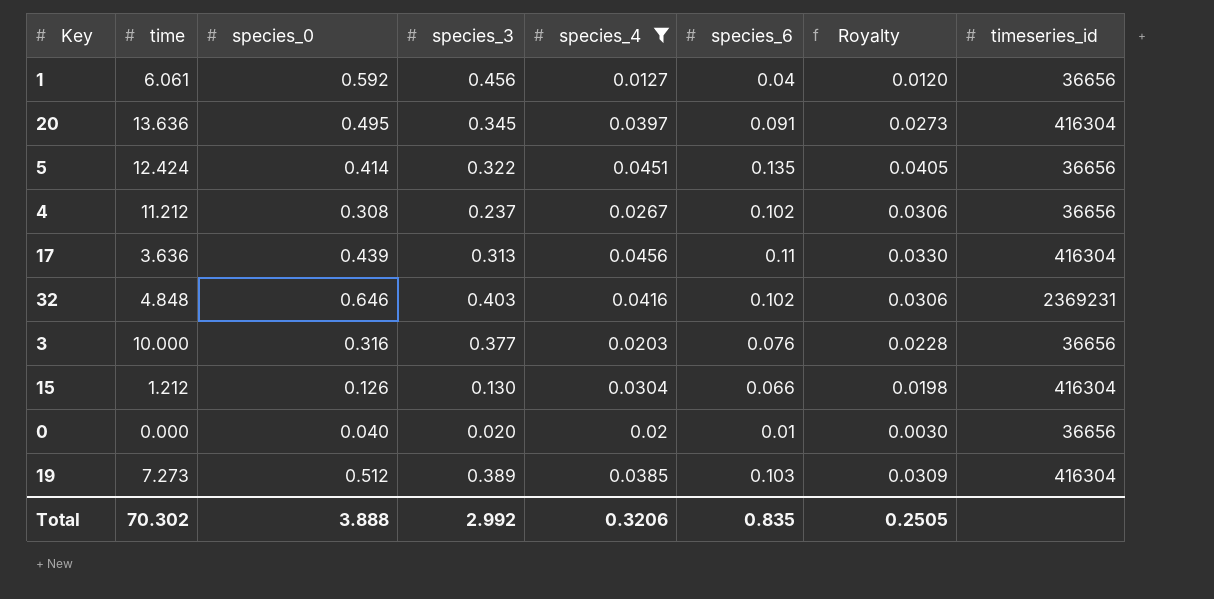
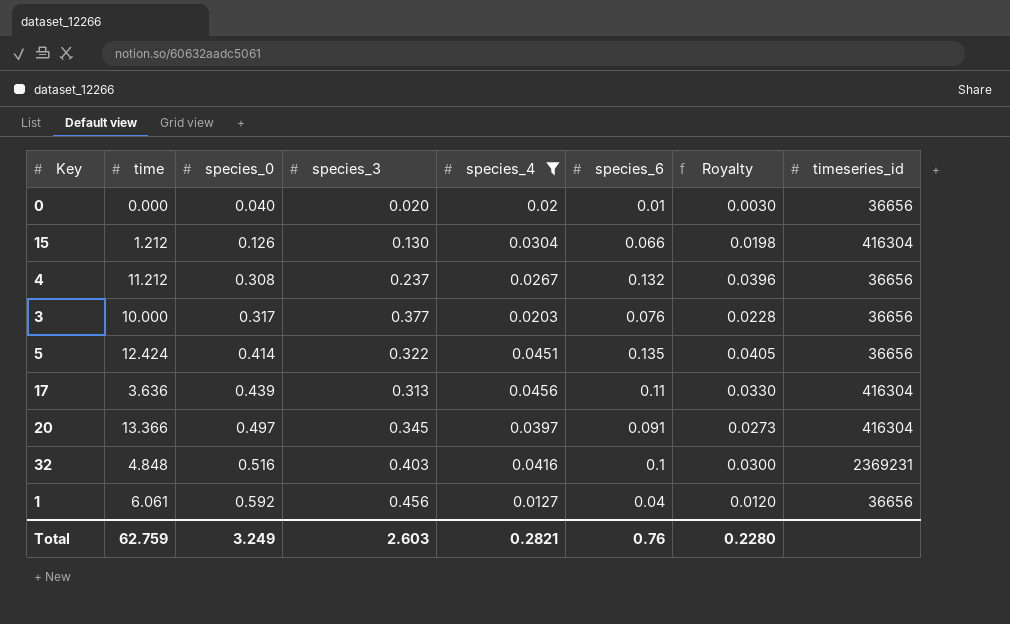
row order: none -> species_0 ascending
row 19: 7.273 | 0.512 | 0.389 | 0.0385 | 0.103 | 0.0309 | 416304 -> none
4 | species_6: 0.102 -> 0.132
4 | Royalty: 0.0306 -> 0.0396
3 | species_0: 0.316 -> 0.317
20 | time: 13.636 -> 13.366
20 | species_0: 0.495 -> 0.497
32 | species_0: 0.646 -> 0.516
32 | species_6: 0.102 -> 0.1
32 | Royalty: 0.0306 -> 0.0300
Total | time: 70.302 -> 62.759
Total | species_0: 3.888 -> 3.249
Total | species_3: 2.992 -> 2.603
Total | species_4: 0.3206 -> 0.2821
Total | species_6: 0.835 -> 0.76
Total | Royalty: 0.2505 -> 0.2280

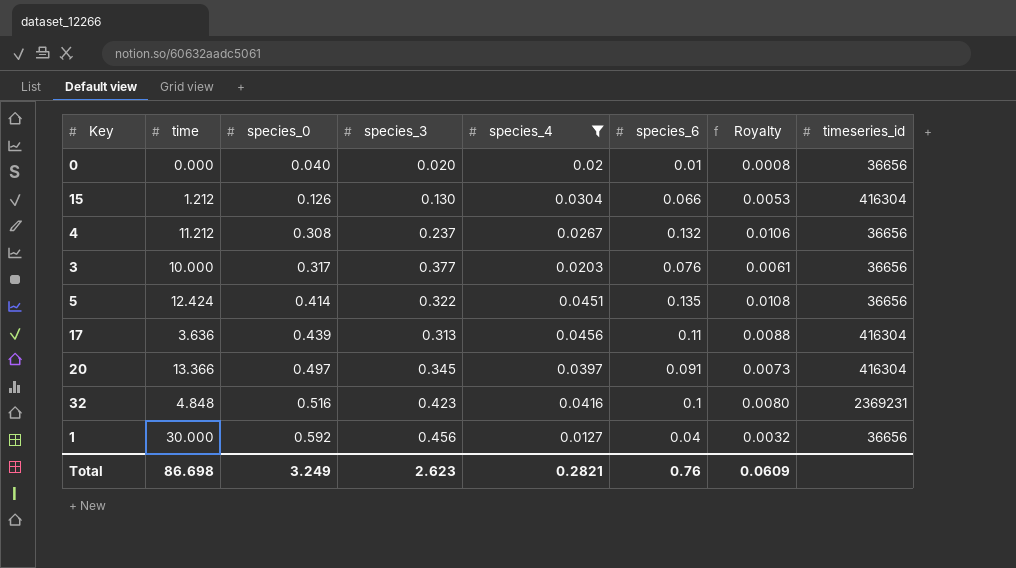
column Royalty | formula: [species_6] * 0.3 -> [species_6] * 0.08
32 | species_3: 0.403 -> 0.423
1 | time: 6.061 -> 30.000
Total | time: 62.759 -> 86.698
Total | species_3: 2.603 -> 2.623
Total | Royalty: 0.2280 -> 0.0609

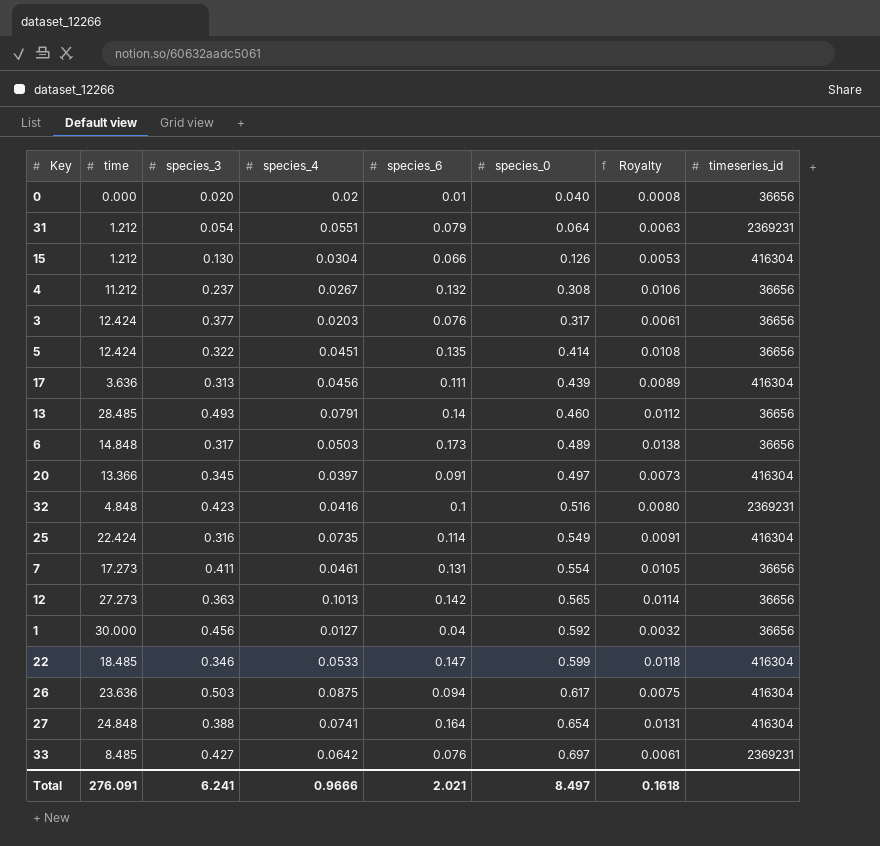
filter: species_4 <= 0.0456 -> none
column species_0 | position: 3 -> 6
3 | time: 10.000 -> 12.424
17 | species_6: 0.11 -> 0.111
17 | Royalty: 0.0088 -> 0.0089
Total | time: 86.698 -> 276.091
Total | species_3: 2.623 -> 6.241
Total | species_4: 0.2821 -> 0.9666
Total | species_6: 0.76 -> 2.021
Total | species_0: 3.249 -> 8.497
Total | Royalty: 0.0609 -> 0.1618

